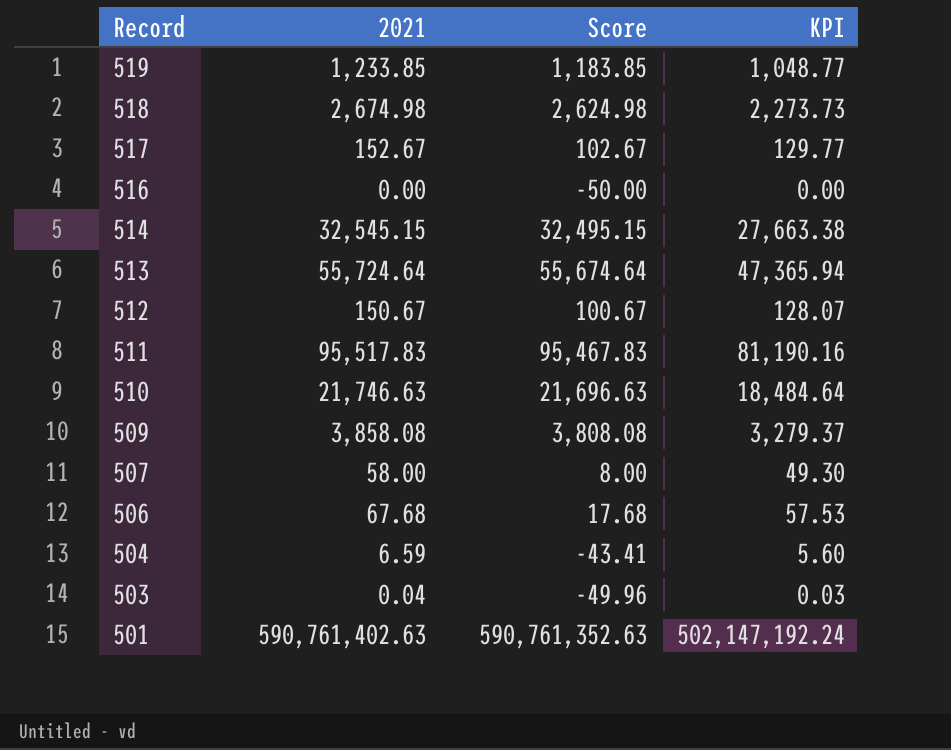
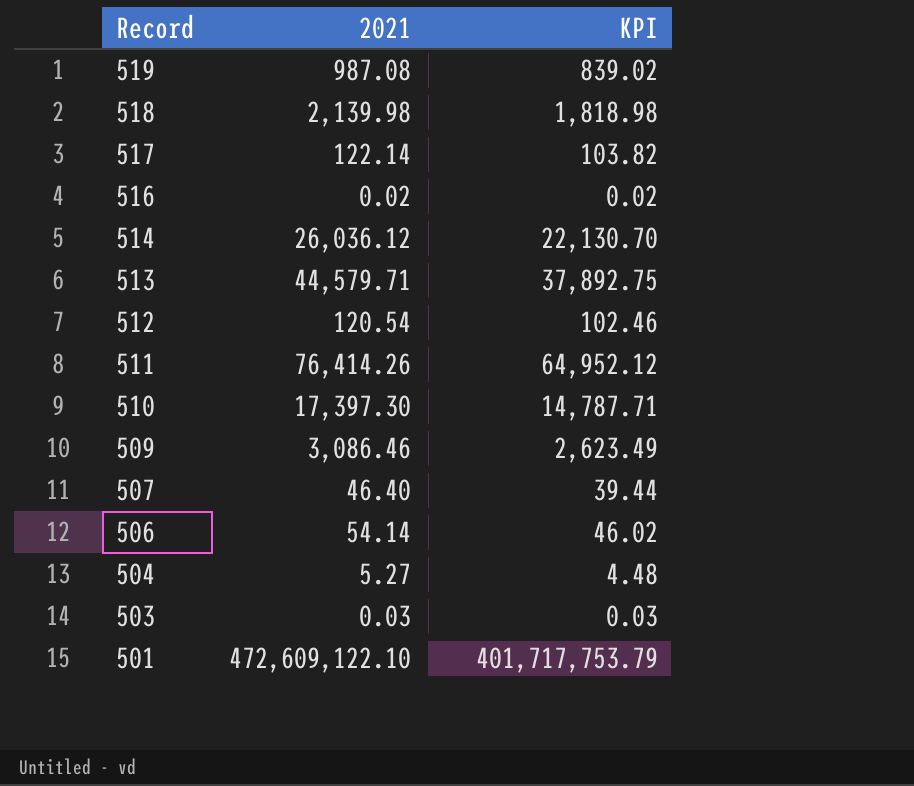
column Score | formula: [2021] - 50 -> none
519 | 2021: 1,233.85 -> 987.08
519 | KPI: 1,048.77 -> 839.02
518 | 2021: 2,674.98 -> 2,139.98
518 | KPI: 2,273.73 -> 1,818.98
517 | 2021: 152.67 -> 122.14
517 | KPI: 129.77 -> 103.82
516 | 2021: 0.00 -> 0.02
516 | KPI: 0.00 -> 0.02
514 | 2021: 32,545.15 -> 26,036.12
514 | KPI: 27,663.38 -> 22,130.70
513 | 2021: 55,724.64 -> 44,579.71
513 | KPI: 47,365.94 -> 37,892.75
512 | 2021: 150.67 -> 120.54
512 | KPI: 128.07 -> 102.46
511 | 2021: 95,517.83 -> 76,414.26
511 | KPI: 81,190.16 -> 64,952.12
510 | 2021: 21,746.63 -> 17,397.30
510 | KPI: 18,484.64 -> 14,787.71
509 | 2021: 3,858.08 -> 3,086.46
509 | KPI: 3,279.37 -> 2,623.49
507 | 2021: 58.00 -> 46.40
507 | KPI: 49.30 -> 39.44
506 | 2021: 67.68 -> 54.14
506 | KPI: 57.53 -> 46.02
504 | 2021: 6.59 -> 5.27
504 | KPI: 5.60 -> 4.48
503 | 2021: 0.04 -> 0.03
501 | 2021: 590,761,402.63 -> 472,609,122.10
501 | KPI: 502,147,192.24 -> 401,717,753.79

